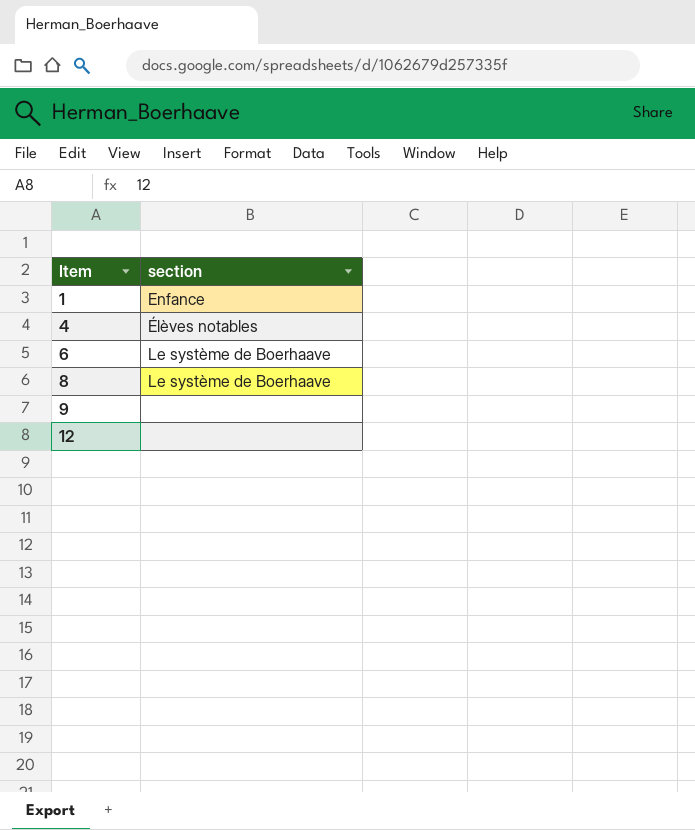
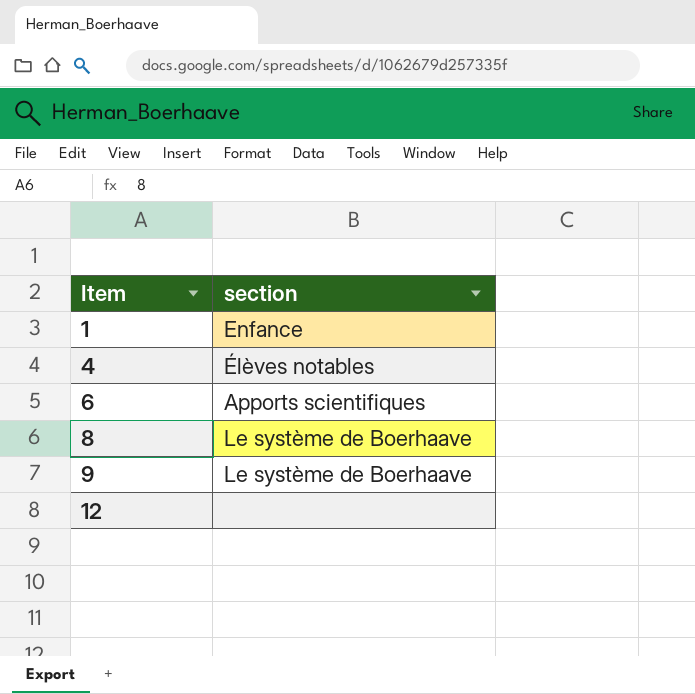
6 | section: Le système de Boerhaave -> Apports scientifiques
9 | section: none -> Le système de Boerhaave

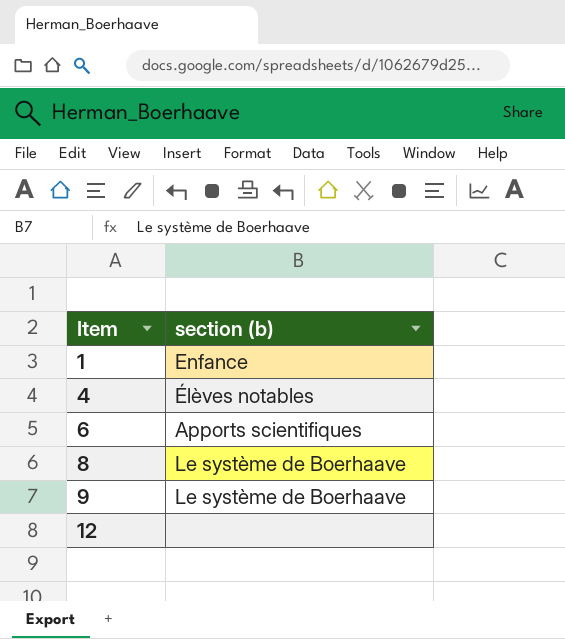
column name: section -> section (b)

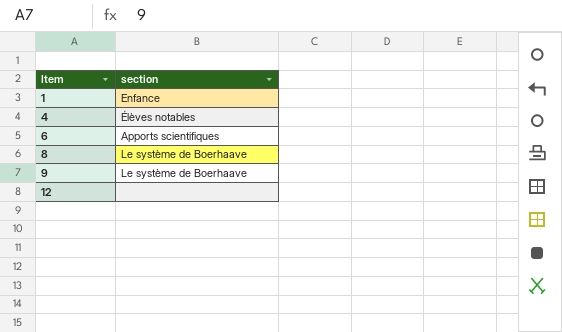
column name: section (b) -> section

